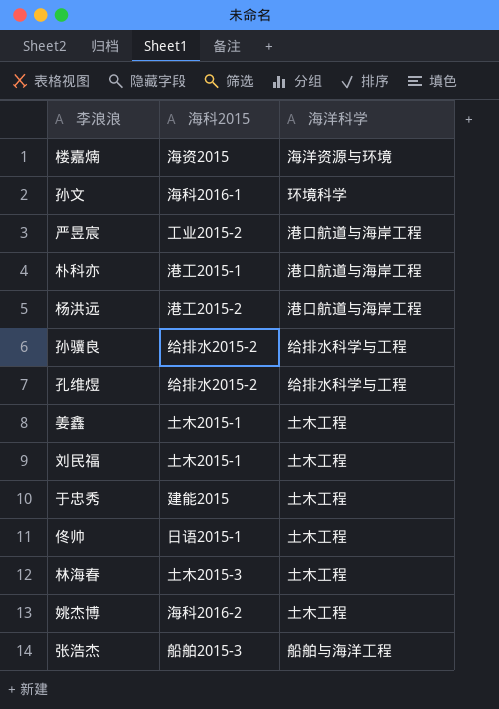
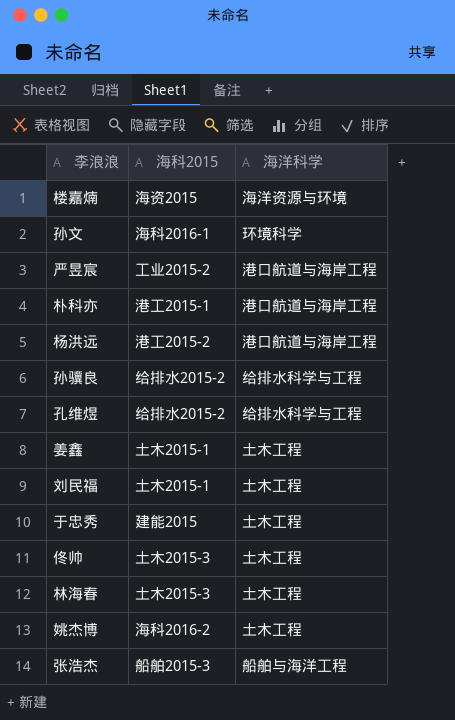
佟帅 | 海科2015: 日语2015-1 -> 土木2015-3

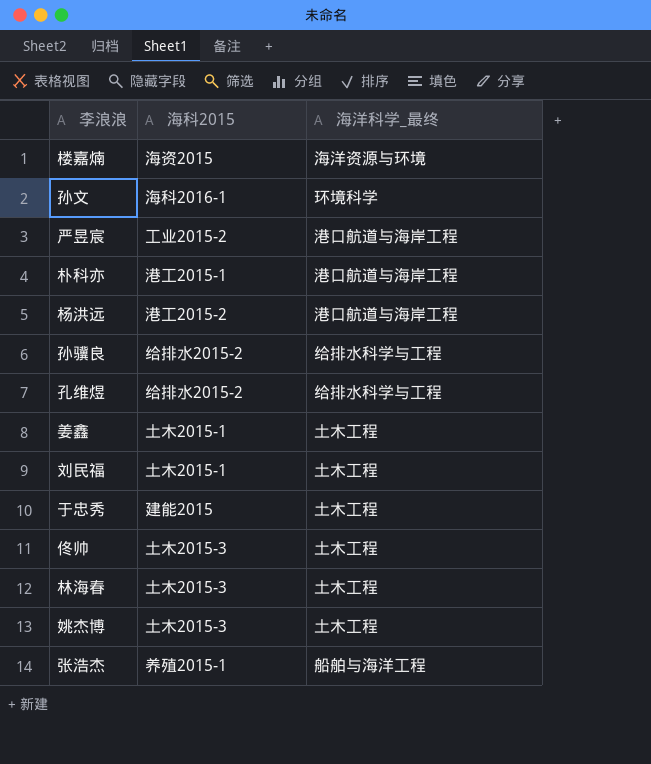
column name: 海洋科学 -> 海洋科学_最终
姚杰博 | 海科2015: 海科2016-2 -> 土木2015-3
张浩杰 | 海科2015: 船舶2015-3 -> 养殖2015-1

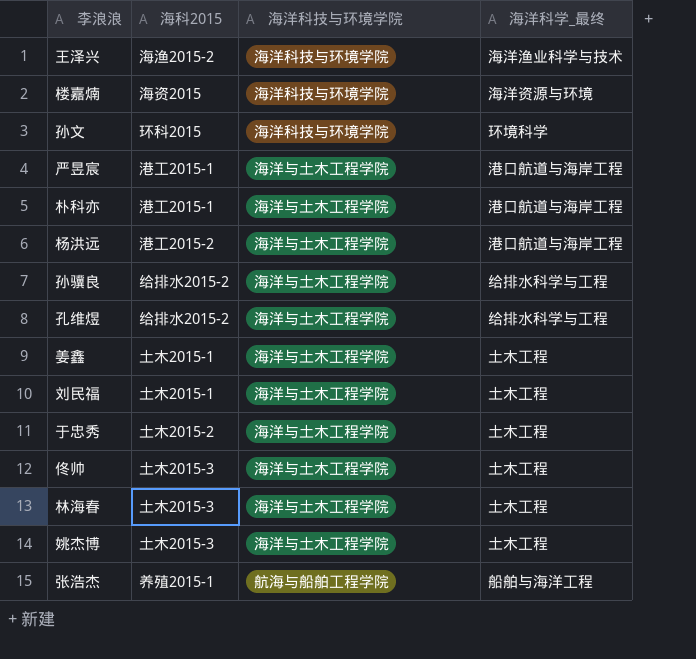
column 海洋科技与环境学院 | position: none -> 3
row 王泽兴: none -> 海渔2015-2 | 海洋科技与环境学院 | 海洋渔业科学与技术
孙文 | 海科2015: 海科2016-1 -> 环科2015
严昱宸 | 海科2015: 工业2015-2 -> 港工2015-1
于忠秀 | 海科2015: 建能2015 -> 土木2015-2

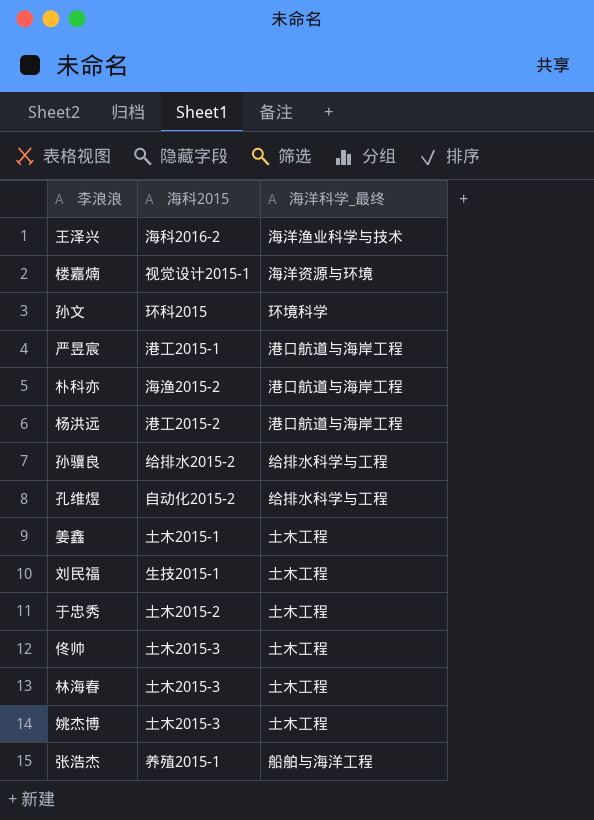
column 海洋科技与环境学院 | position: 3 -> none
王泽兴 | 海科2015: 海渔2015-2 -> 海科2016-2
楼嘉煵 | 海科2015: 海资2015 -> 视觉设计2015-1
朴科亦 | 海科2015: 港工2015-1 -> 海渔2015-2
孔维煜 | 海科2015: 给排水2015-2 -> 自动化2015-2
刘民福 | 海科2015: 土木2015-1 -> 生技2015-1

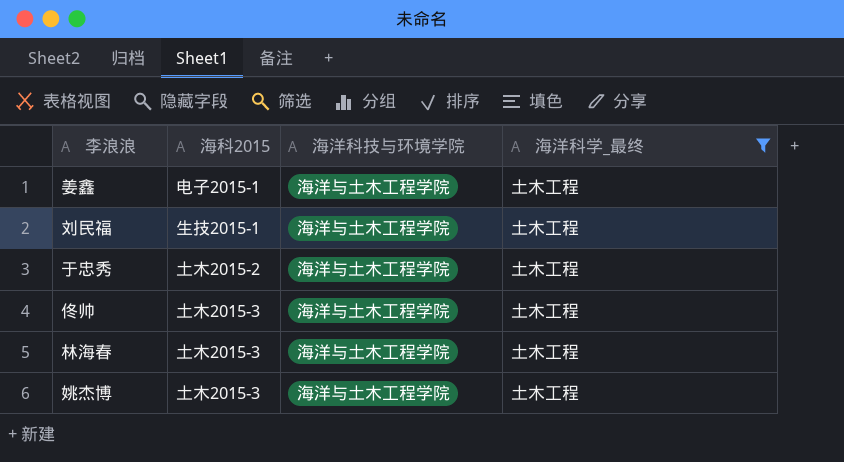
filter: none -> 海洋科学_最终 = 土木工程
column 海洋科技与环境学院 | position: none -> 3
姜鑫 | 海科2015: 土木2015-1 -> 电子2015-1

